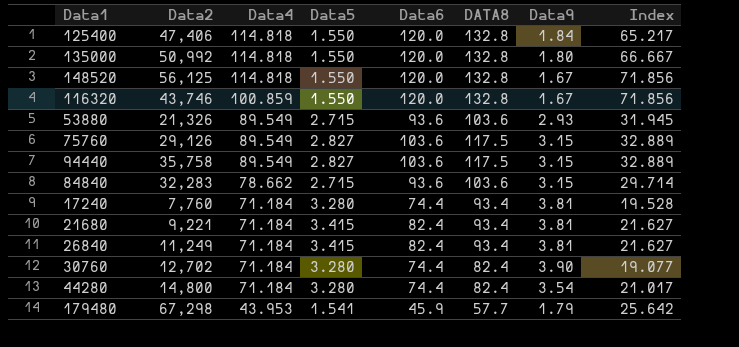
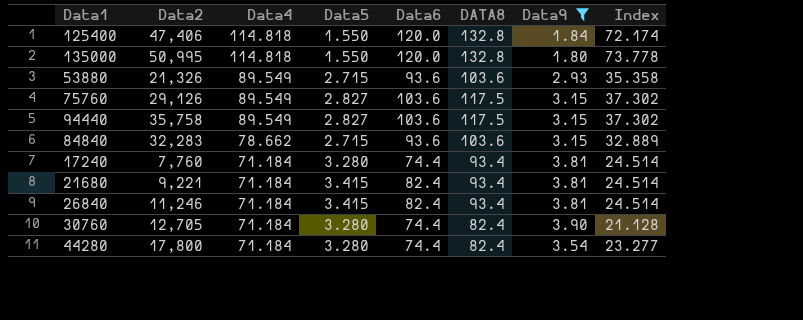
filter: none -> Data9 >= 1.80
column Index | formula: [Data6] / [Data9] -> [DATA8] / [Data9]
135000 | Data2: 50,992 -> 50,995
26840 | Data2: 11,249 -> 11,246
30760 | Data2: 12,702 -> 12,705
44280 | Data2: 14,800 -> 17,800

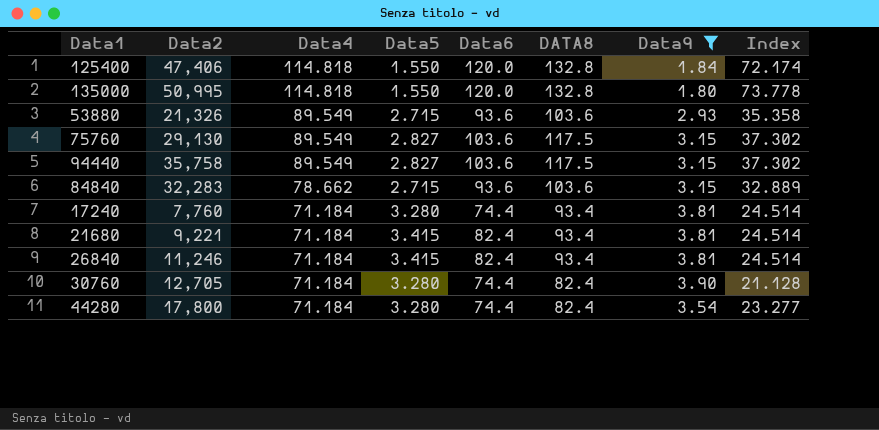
75760 | Data2: 29,126 -> 29,130

